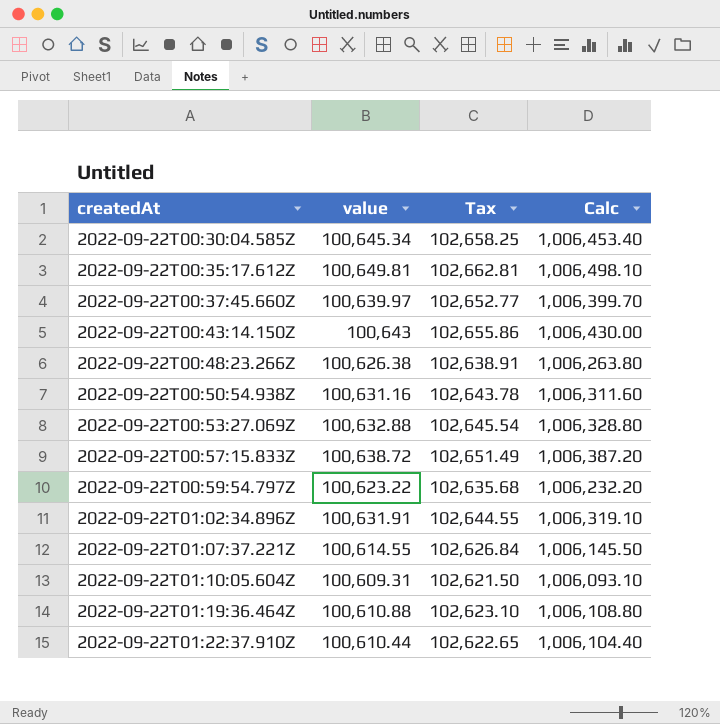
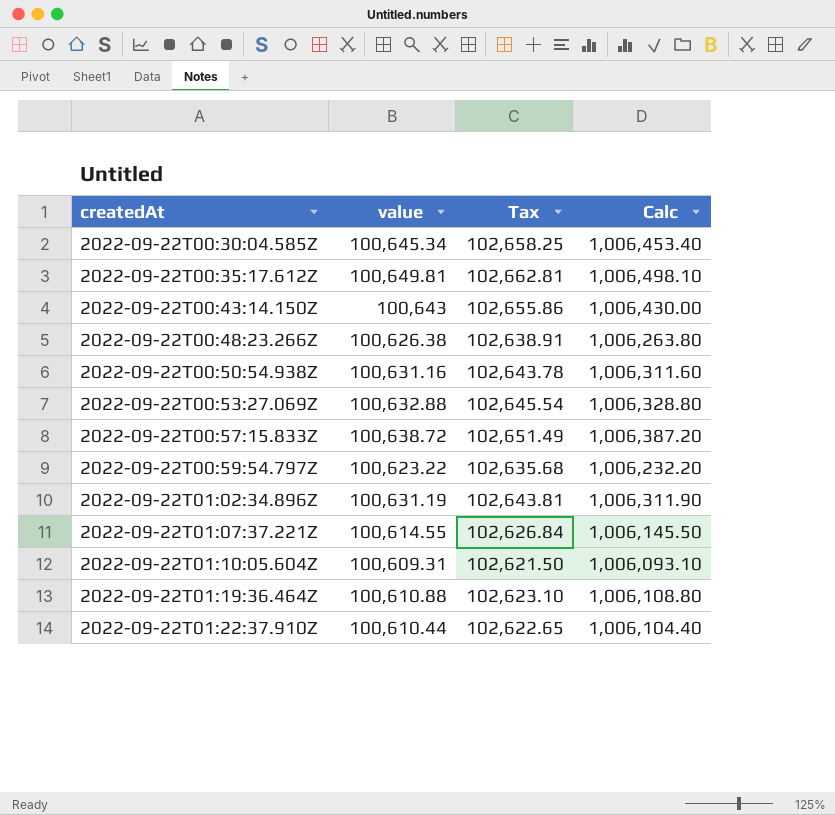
row 2022-09-22T00:37:45.660Z: 100,639.97 | 102,652.77 | 1,006,399.70 -> none
2022-09-22T01:02:34.896Z | value: 100,631.91 -> 100,631.19
2022-09-22T01:02:34.896Z | Tax: 102,644.55 -> 102,643.81
2022-09-22T01:02:34.896Z | Calc: 1,006,319.10 -> 1,006,311.90

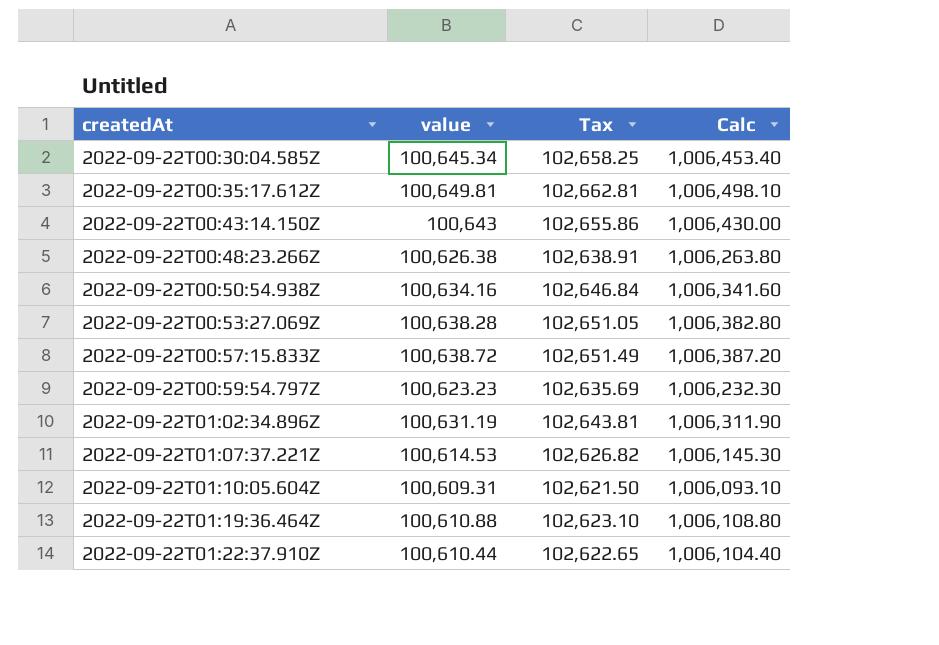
2022-09-22T00:50:54.938Z | value: 100,631.16 -> 100,634.16
2022-09-22T00:50:54.938Z | Tax: 102,643.78 -> 102,646.84
2022-09-22T00:50:54.938Z | Calc: 1,006,311.60 -> 1,006,341.60
2022-09-22T00:53:27.069Z | value: 100,632.88 -> 100,638.28
2022-09-22T00:53:27.069Z | Tax: 102,645.54 -> 102,651.05
2022-09-22T00:53:27.069Z | Calc: 1,006,328.80 -> 1,006,382.80
2022-09-22T00:59:54.797Z | value: 100,623.22 -> 100,623.23
2022-09-22T00:59:54.797Z | Tax: 102,635.68 -> 102,635.69
2022-09-22T00:59:54.797Z | Calc: 1,006,232.20 -> 1,006,232.30
2022-09-22T01:07:37.221Z | value: 100,614.55 -> 100,614.53
2022-09-22T01:07:37.221Z | Tax: 102,626.84 -> 102,626.82
2022-09-22T01:07:37.221Z | Calc: 1,006,145.50 -> 1,006,145.30

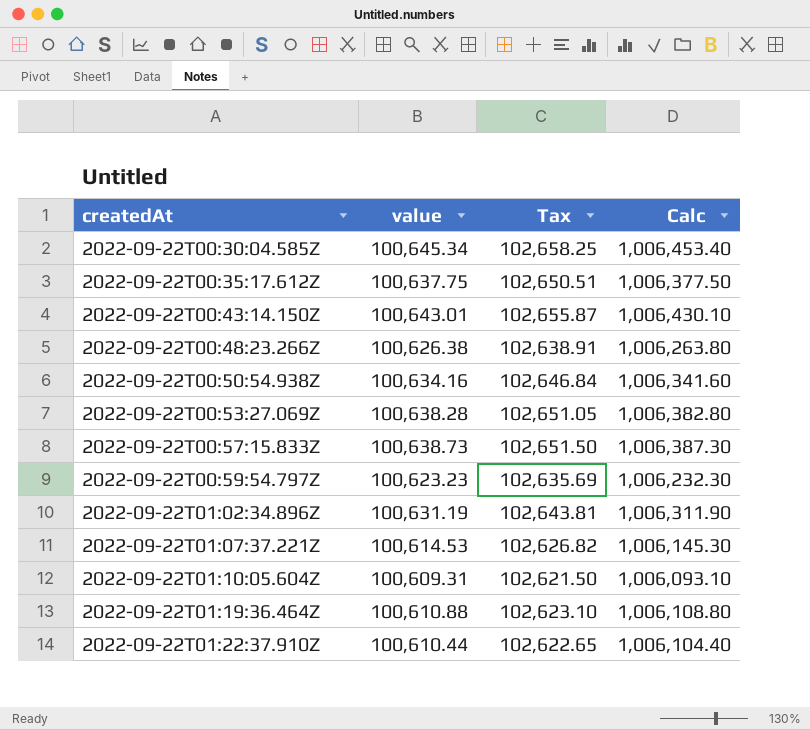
2022-09-22T00:35:17.612Z | value: 100,649.81 -> 100,637.75
2022-09-22T00:35:17.612Z | Tax: 102,662.81 -> 102,650.51
2022-09-22T00:35:17.612Z | Calc: 1,006,498.10 -> 1,006,377.50
2022-09-22T00:43:14.150Z | value: 100,643 -> 100,643.01
2022-09-22T00:43:14.150Z | Tax: 102,655.86 -> 102,655.87
2022-09-22T00:43:14.150Z | Calc: 1,006,430.00 -> 1,006,430.10
2022-09-22T00:57:15.833Z | value: 100,638.72 -> 100,638.73
2022-09-22T00:57:15.833Z | Tax: 102,651.49 -> 102,651.50
2022-09-22T00:57:15.833Z | Calc: 1,006,387.20 -> 1,006,387.30

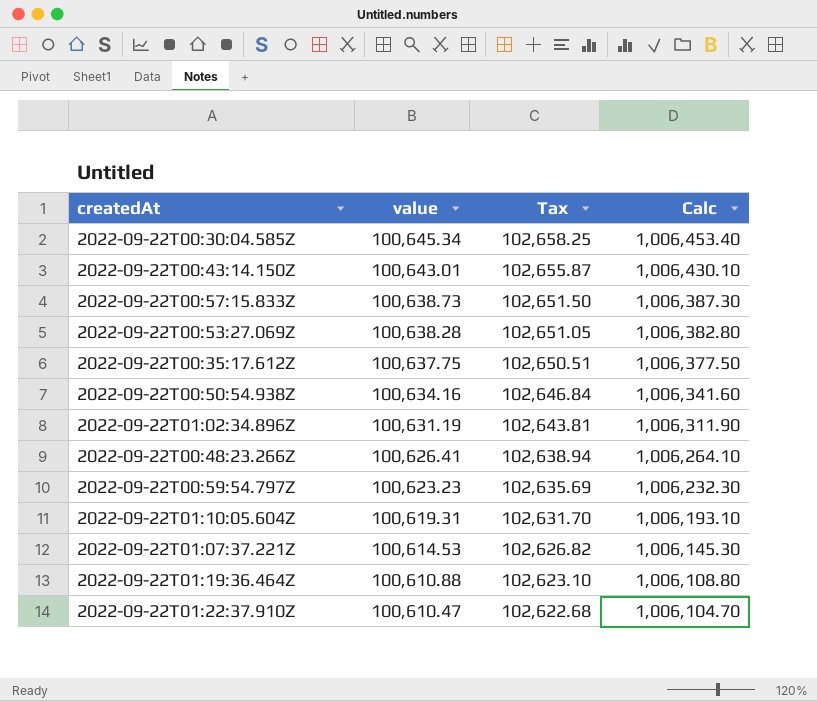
row order: createdAt ascending -> value descending
2022-09-22T00:48:23.266Z | value: 100,626.38 -> 100,626.41
2022-09-22T00:48:23.266Z | Tax: 102,638.91 -> 102,638.94
2022-09-22T00:48:23.266Z | Calc: 1,006,263.80 -> 1,006,264.10
2022-09-22T01:10:05.604Z | value: 100,609.31 -> 100,619.31
2022-09-22T01:10:05.604Z | Tax: 102,621.50 -> 102,631.70
2022-09-22T01:10:05.604Z | Calc: 1,006,093.10 -> 1,006,193.10
2022-09-22T01:22:37.910Z | value: 100,610.44 -> 100,610.47
2022-09-22T01:22:37.910Z | Tax: 102,622.65 -> 102,622.68
2022-09-22T01:22:37.910Z | Calc: 1,006,104.40 -> 1,006,104.70

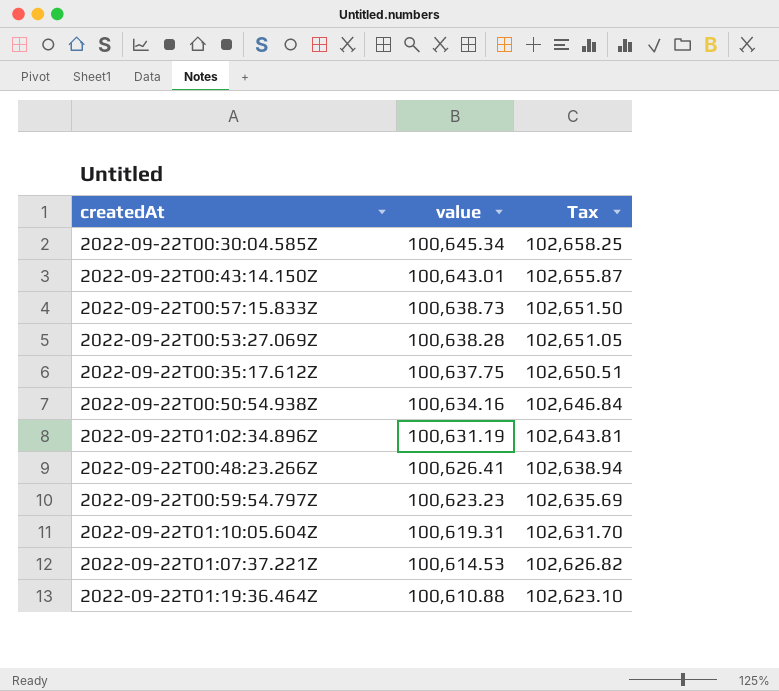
column Calc | formula: [value] * 10 -> none
row 2022-09-22T01:22:37.910Z: 100,610.47 | 102,622.68 | 1,006,104.70 -> none

